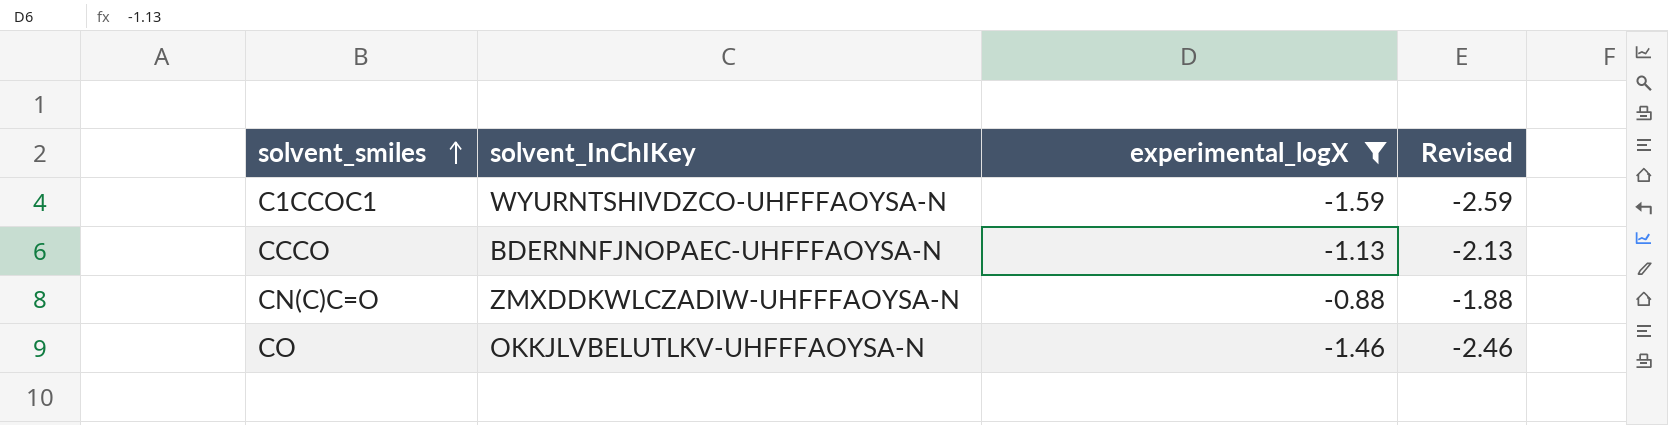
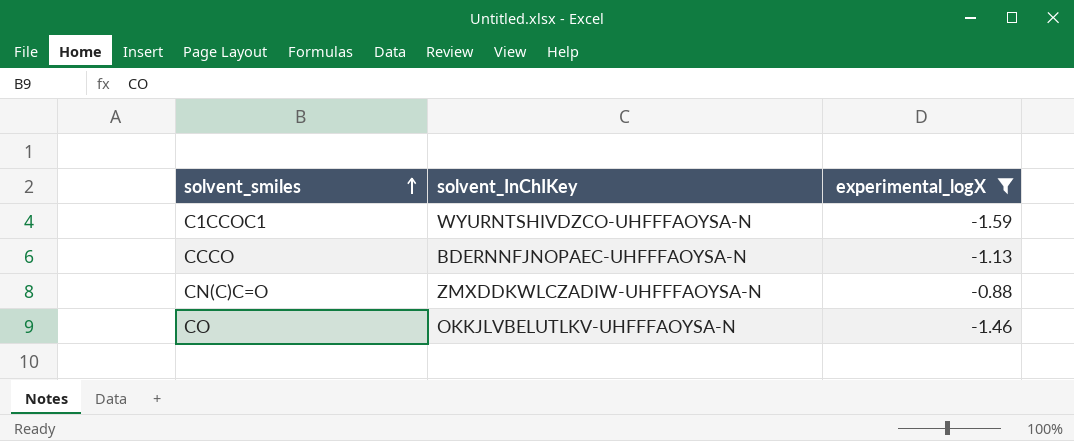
column Revised | formula: [experimental_logX] - 1 -> none

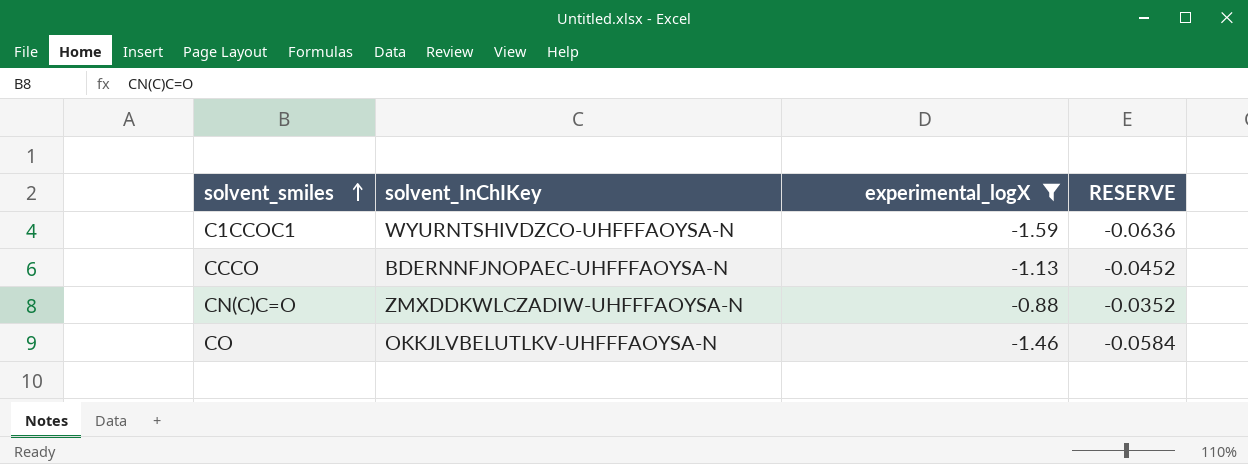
column RESERVE | formula: none -> [experimental_logX] * 0.04

